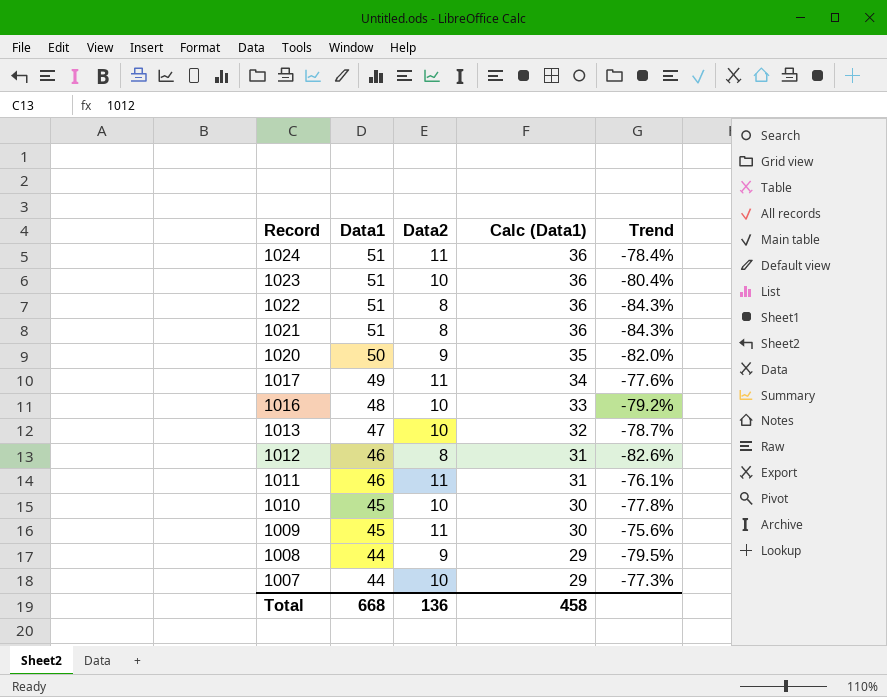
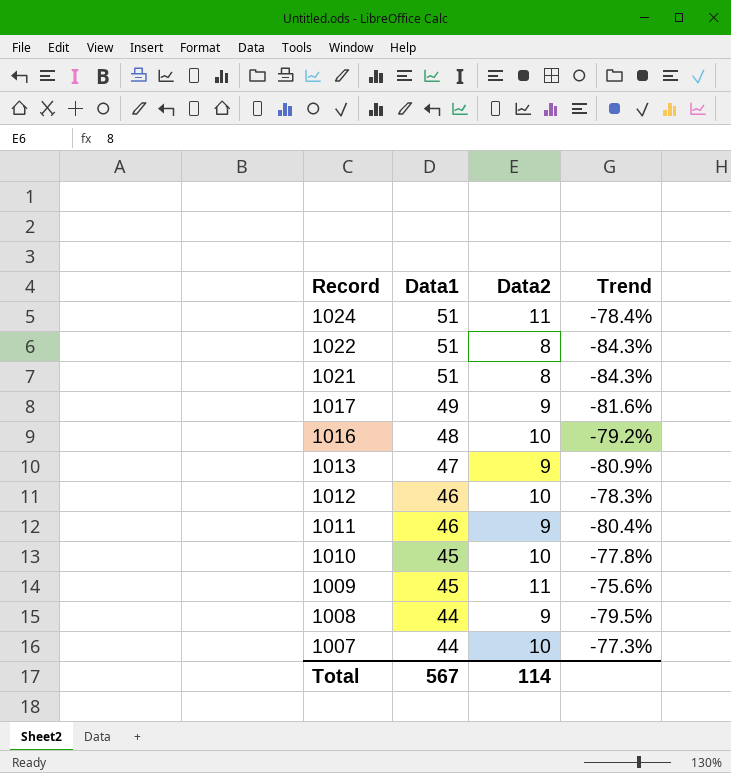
column Calc (Data1) | formula: [Data1] - 15 -> none
row 1023: 51 | 10 | 36 | -80.4% -> none
row 1020: 50 | 9 | 35 | -82.0% -> none
1017 | Data2: 11 -> 9
1017 | Trend: -77.6% -> -81.6%
1013 | Data2: 10 -> 9
1013 | Trend: -78.7% -> -80.9%
1012 | Data2: 8 -> 10
1012 | Trend: -82.6% -> -78.3%
1011 | Data2: 11 -> 9
1011 | Trend: -76.1% -> -80.4%
Total | Data1: 668 -> 567
Total | Data2: 136 -> 114

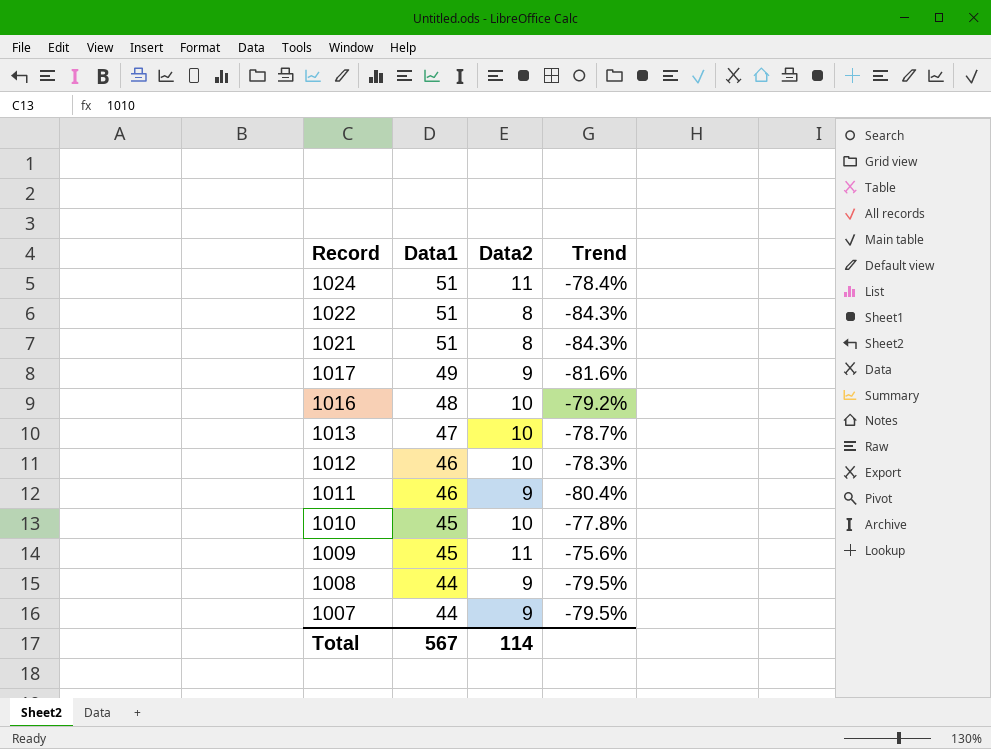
1013 | Data2: 9 -> 10
1013 | Trend: -80.9% -> -78.7%
1007 | Data2: 10 -> 9
1007 | Trend: -77.3% -> -79.5%

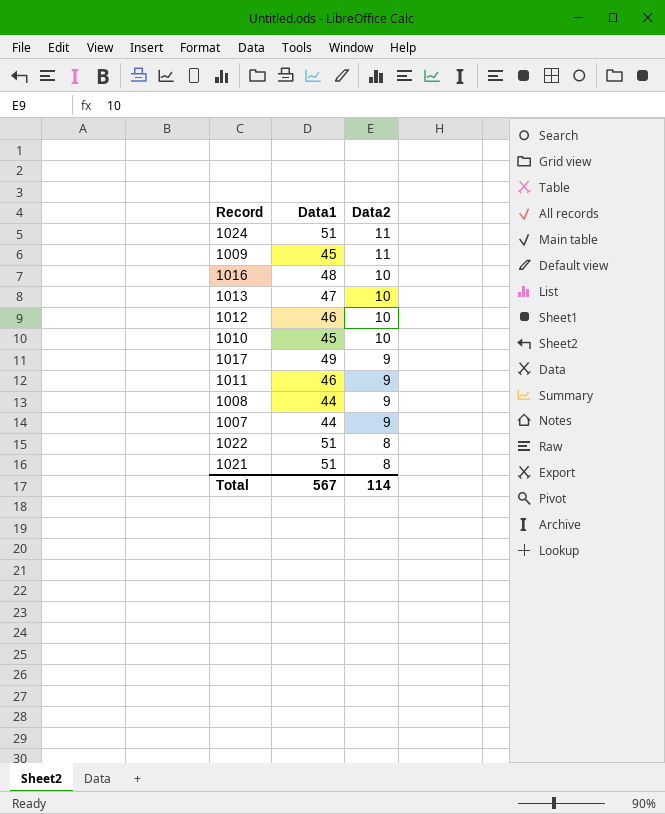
row order: Record descending -> Data2 descending
column Trend | formula: ([Data2] - [Data1]) / [Data1] -> none

